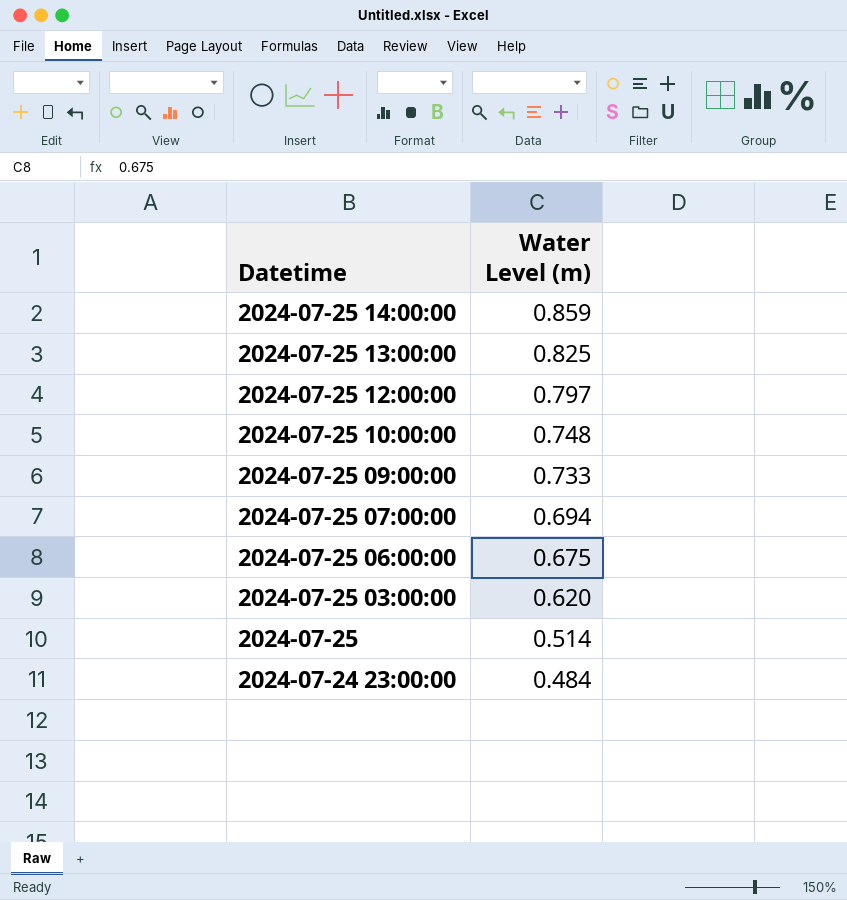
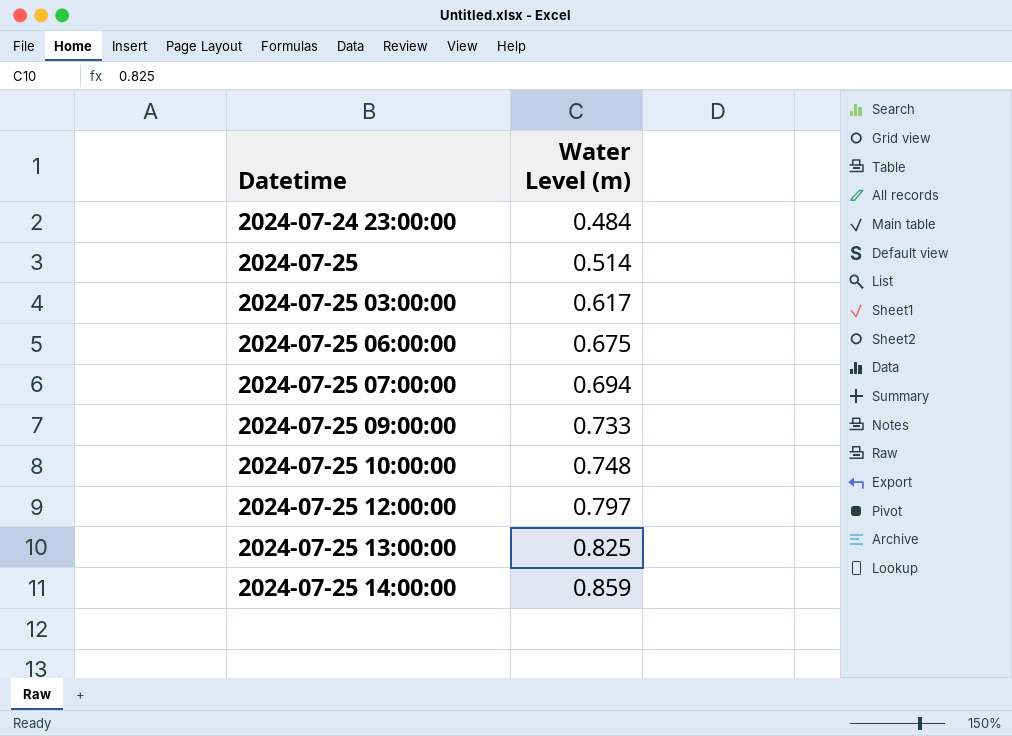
row order: Datetime descending -> Datetime ascending
2024-07-25 03:00:00 | Water Level (m): 0.620 -> 0.617

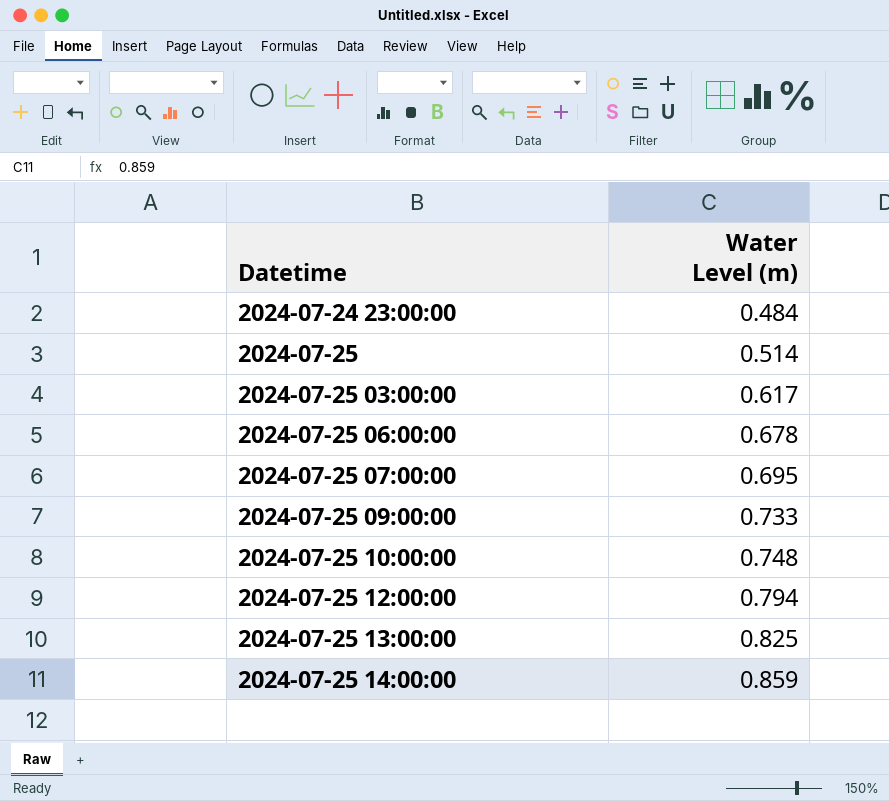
2024-07-25 06:00:00 | Water Level (m): 0.675 -> 0.678
2024-07-25 07:00:00 | Water Level (m): 0.694 -> 0.695
2024-07-25 12:00:00 | Water Level (m): 0.797 -> 0.794

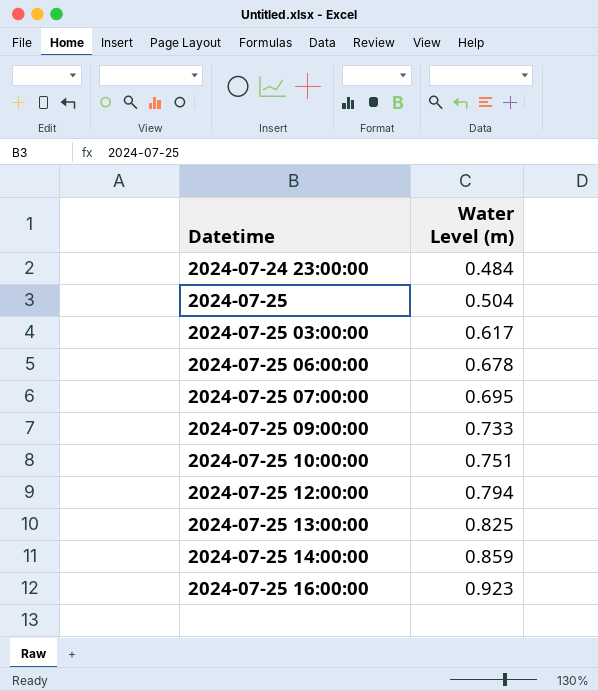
2024-07-25 | Water Level (m): 0.514 -> 0.504
2024-07-25 10:00:00 | Water Level (m): 0.748 -> 0.751
row 2024-07-25 16:00:00: none -> 0.923

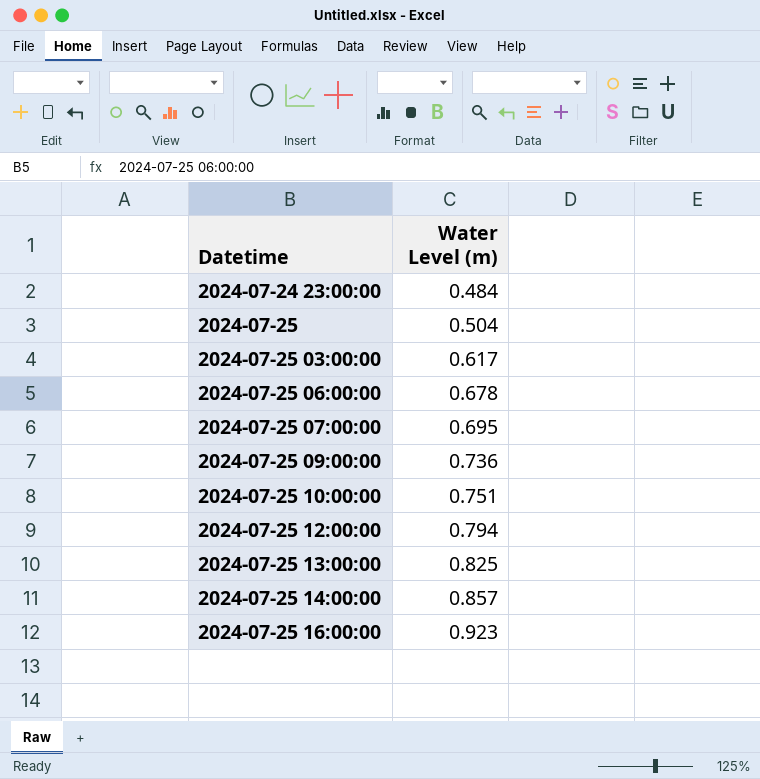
2024-07-25 09:00:00 | Water Level (m): 0.733 -> 0.736
2024-07-25 14:00:00 | Water Level (m): 0.859 -> 0.857

